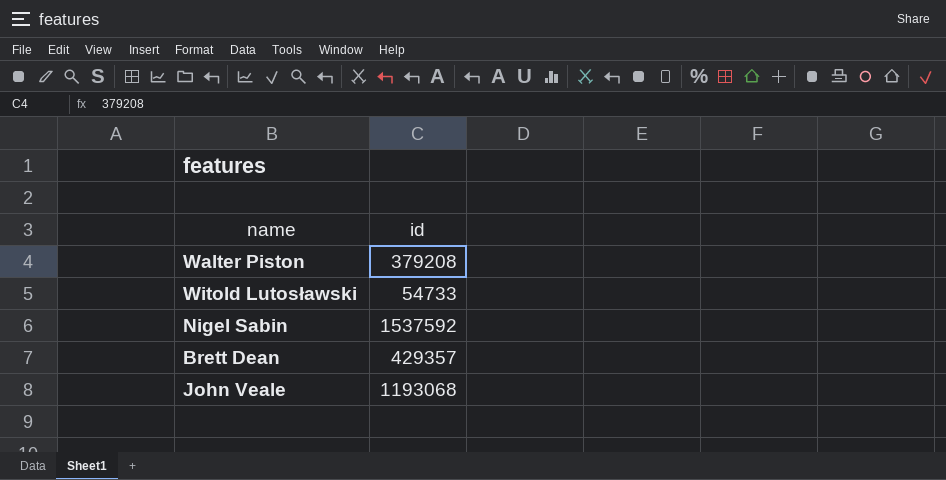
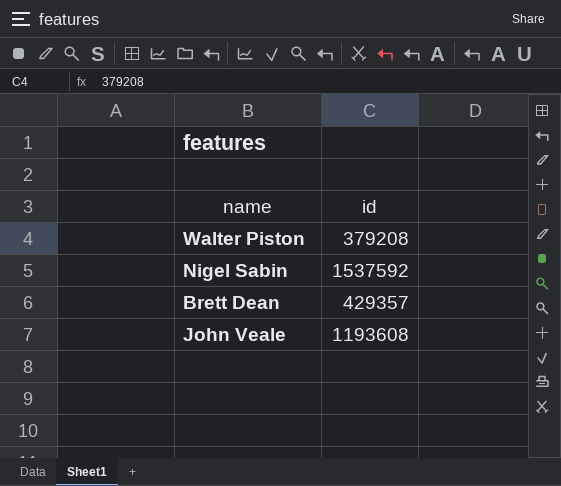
row Witold Lutosławski: 54733 -> none
John Veale | id: 1193068 -> 1193608

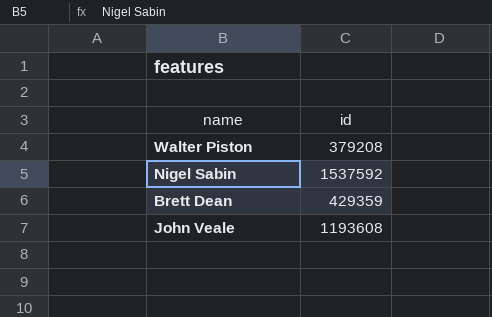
Brett Dean | id: 429357 -> 429359

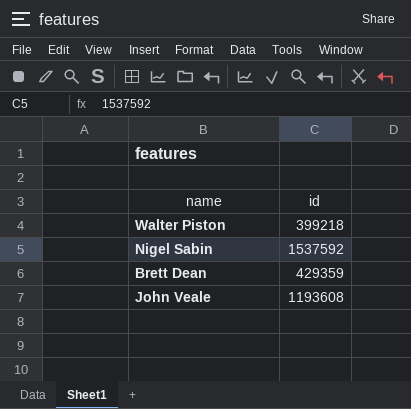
Walter Piston | id: 379208 -> 399218

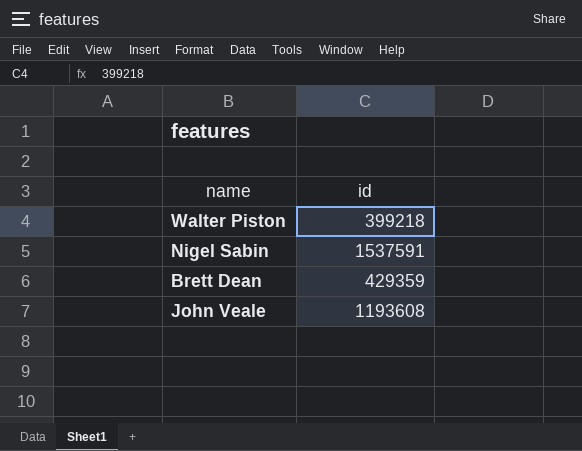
Nigel Sabin | id: 1537592 -> 1537591

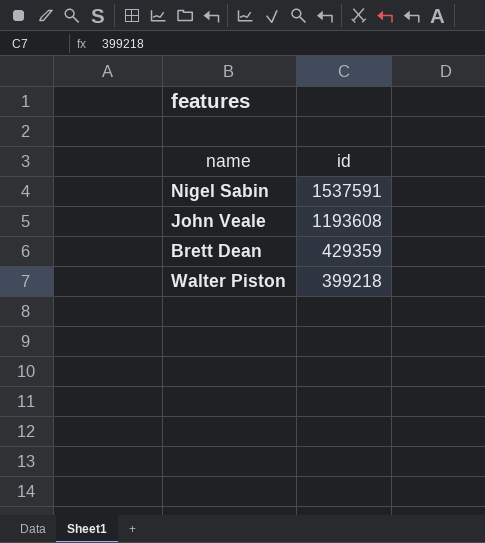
row order: none -> id descending

